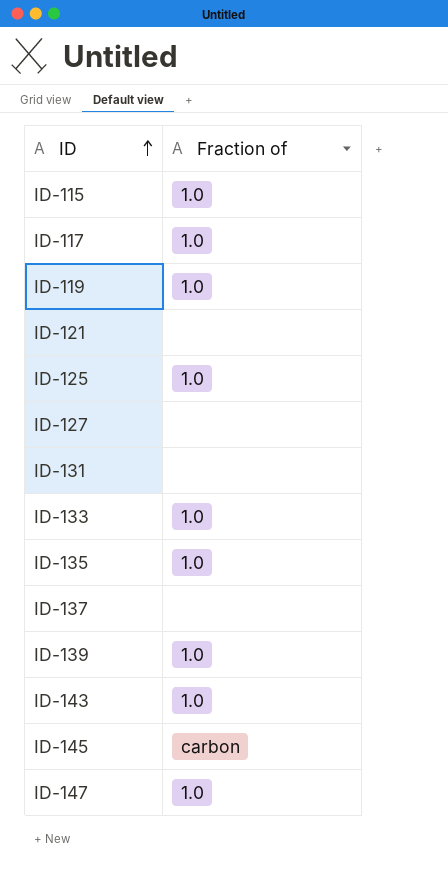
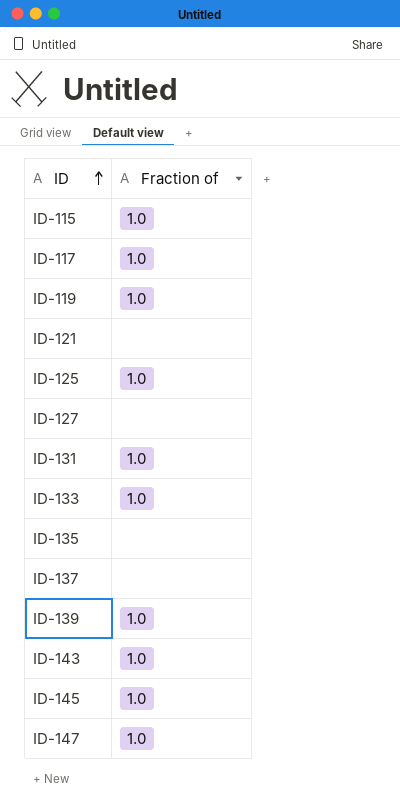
ID-131 | Fraction of: none -> 1.0
ID-135 | Fraction of: 1.0 -> none
ID-145 | Fraction of: carbon -> 1.0

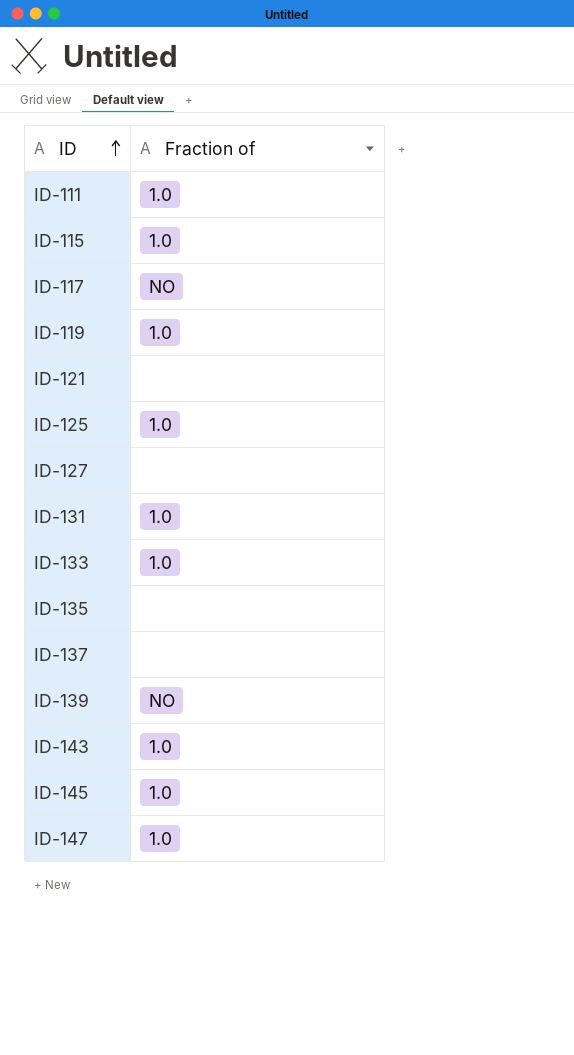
row ID-111: none -> 1.0
ID-117 | Fraction of: 1.0 -> NO
ID-139 | Fraction of: 1.0 -> NO

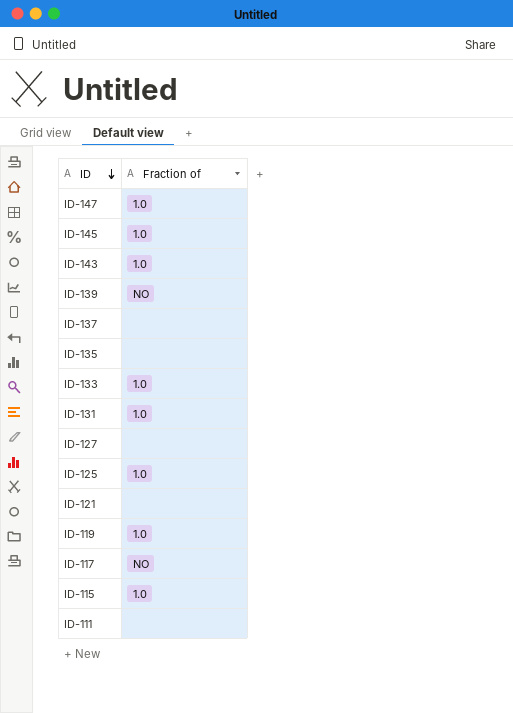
row order: ID ascending -> ID descending
ID-111 | Fraction of: 1.0 -> none

